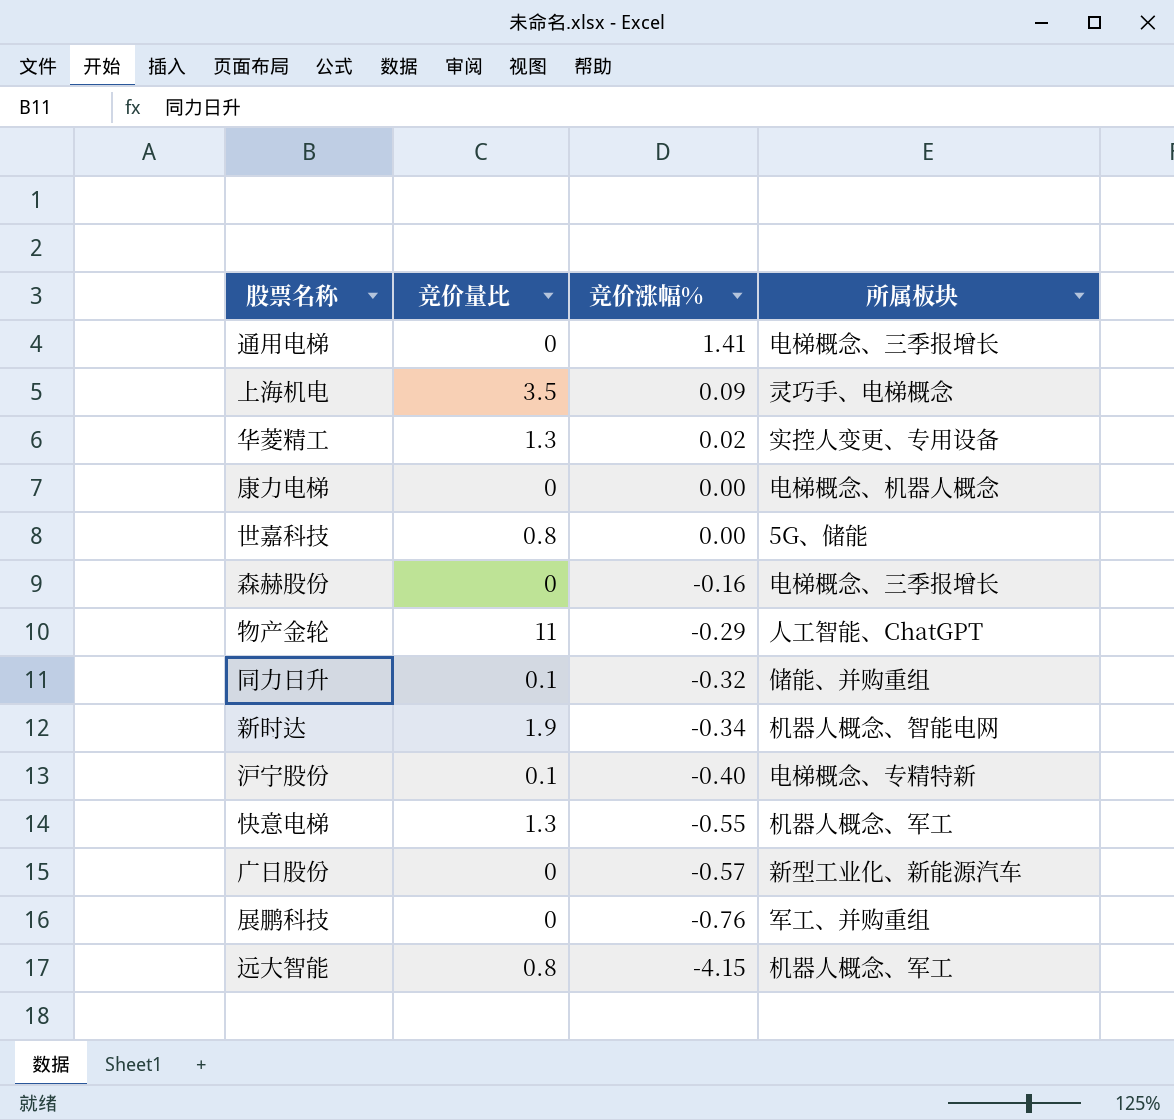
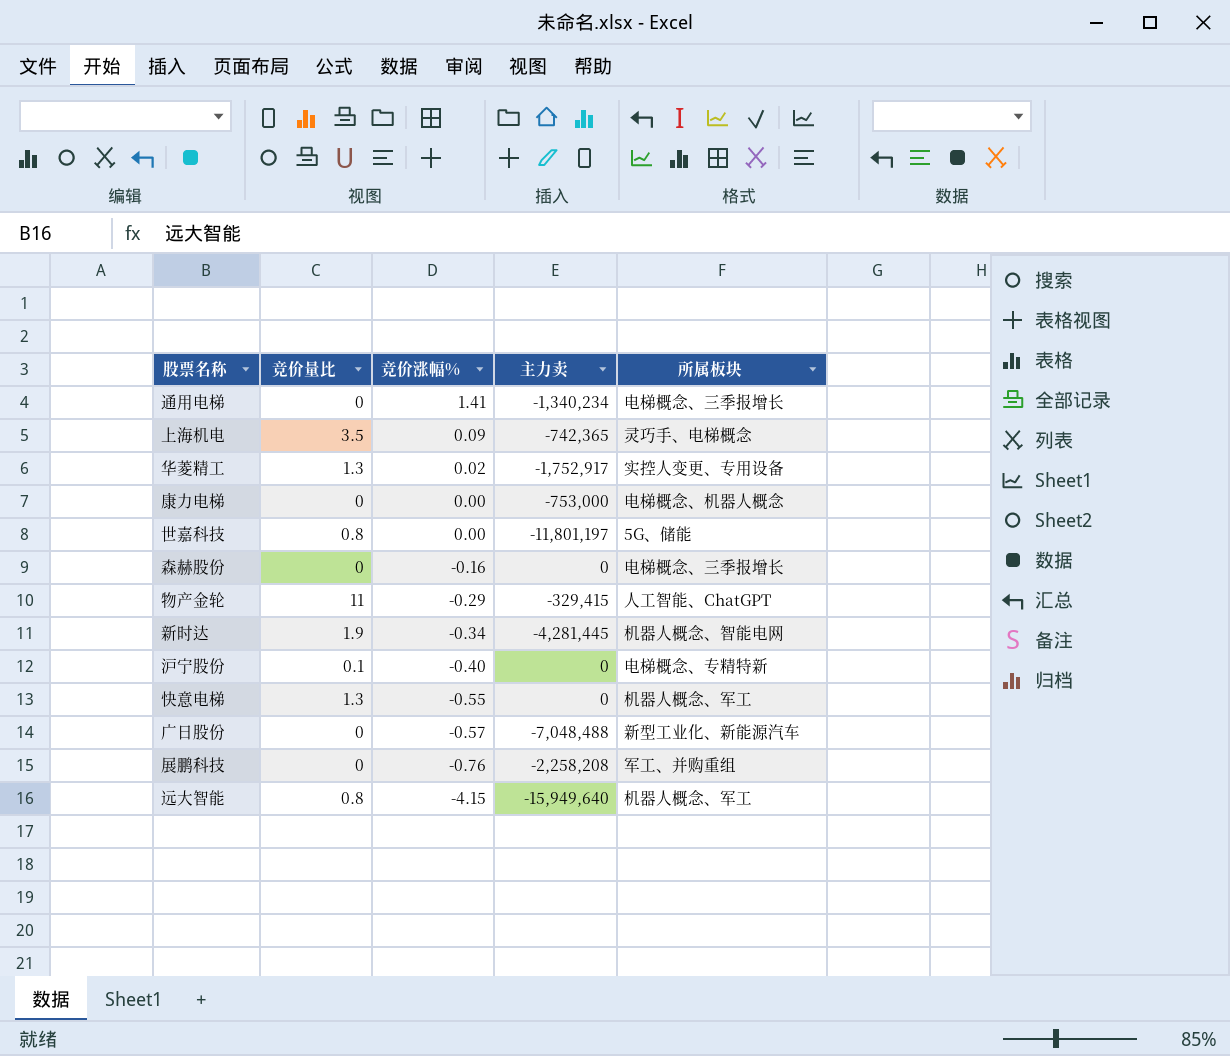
column 主力卖 | position: none -> 4
row 同力日升: 0.1 | -0.32 | 储能、并购重组 -> none

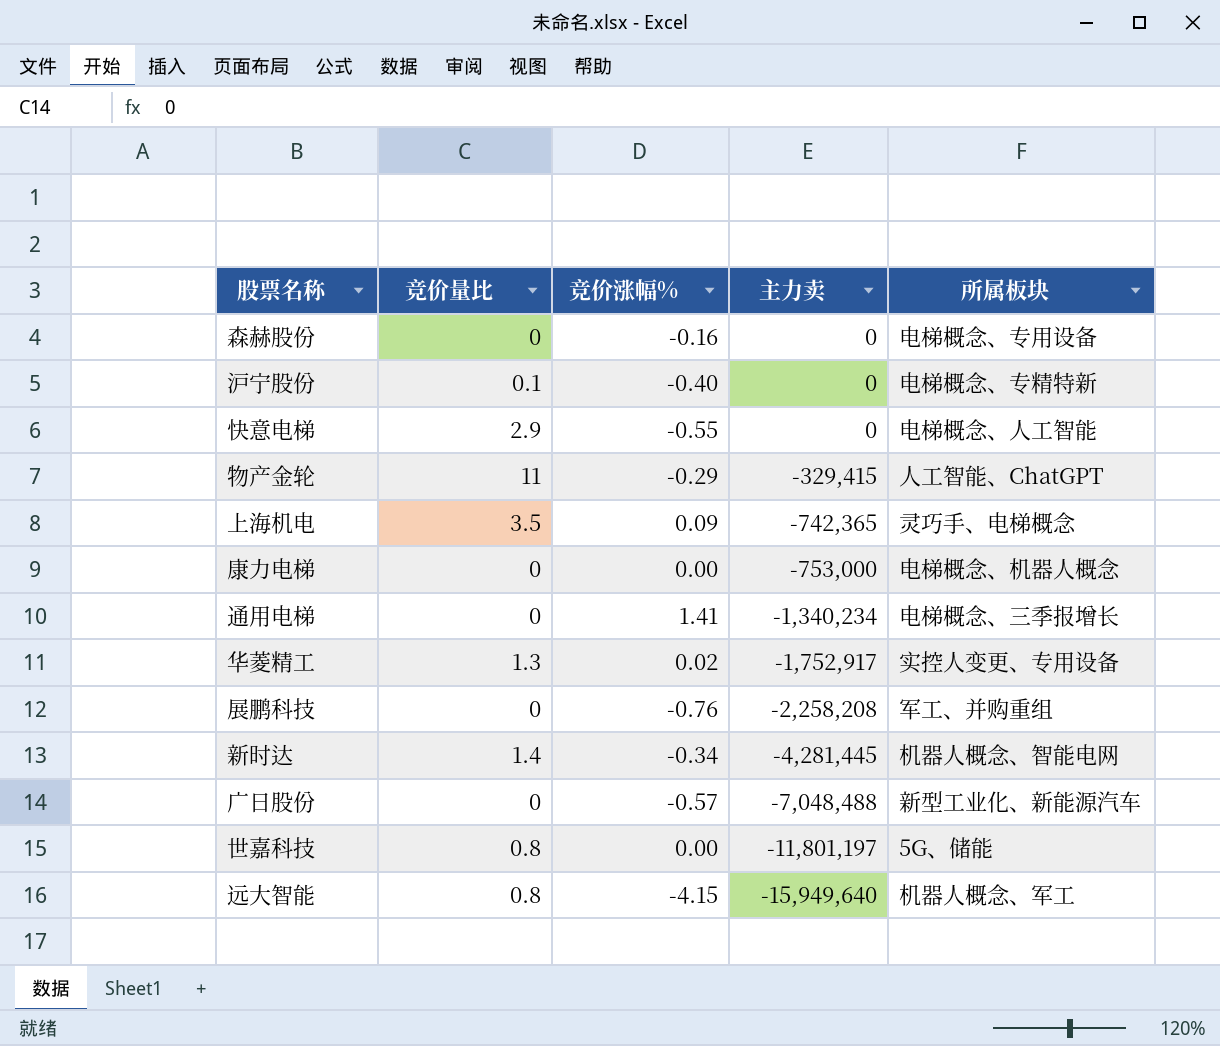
row order: 竞价涨幅% descending -> 主力卖 descending
森赫股份 | 所属板块: 电梯概念、三季报增长 -> 电梯概念、专用设备
快意电梯 | 竞价量比: 1.3 -> 2.9
快意电梯 | 所属板块: 机器人概念、军工 -> 电梯概念、人工智能
新时达 | 竞价量比: 1.9 -> 1.4

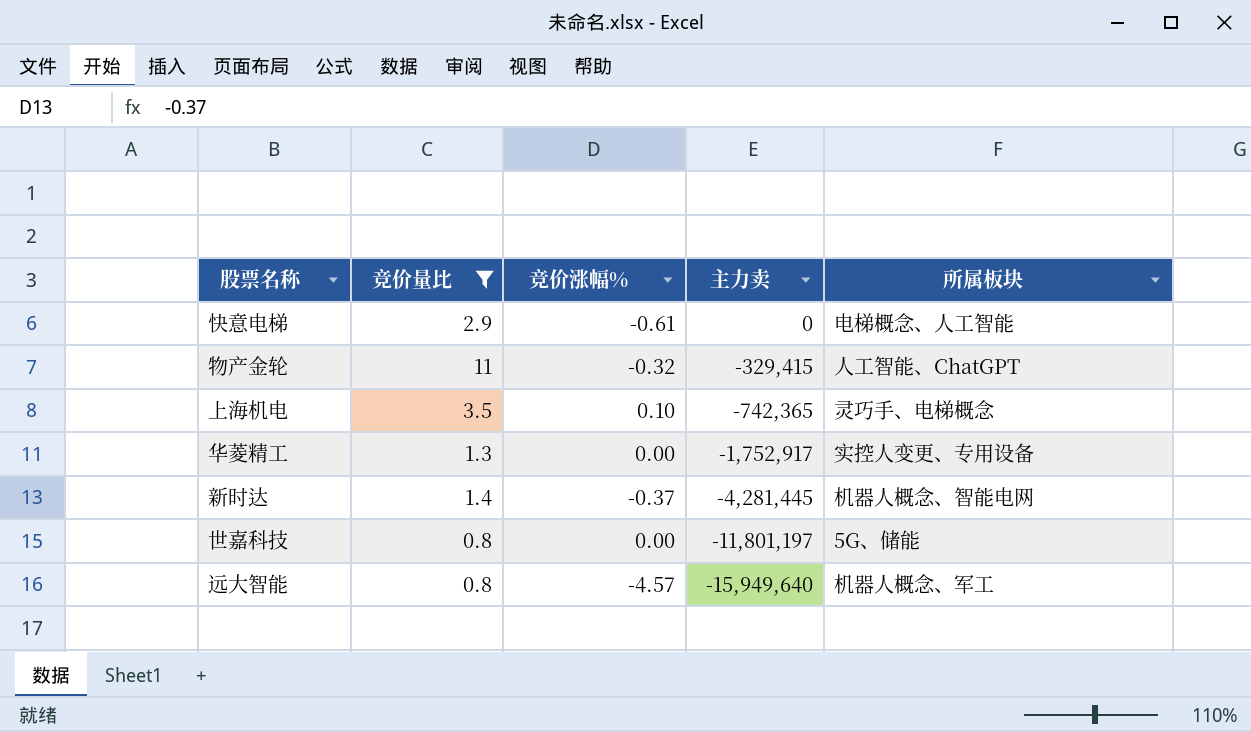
filter: none -> 竞价量比 >= 0.8
快意电梯 | 竞价涨幅%: -0.55 -> -0.61
物产金轮 | 竞价涨幅%: -0.29 -> -0.32
上海机电 | 竞价涨幅%: 0.09 -> 0.10
华菱精工 | 竞价涨幅%: 0.02 -> 0.00
新时达 | 竞价涨幅%: -0.34 -> -0.37
远大智能 | 竞价涨幅%: -4.15 -> -4.57

